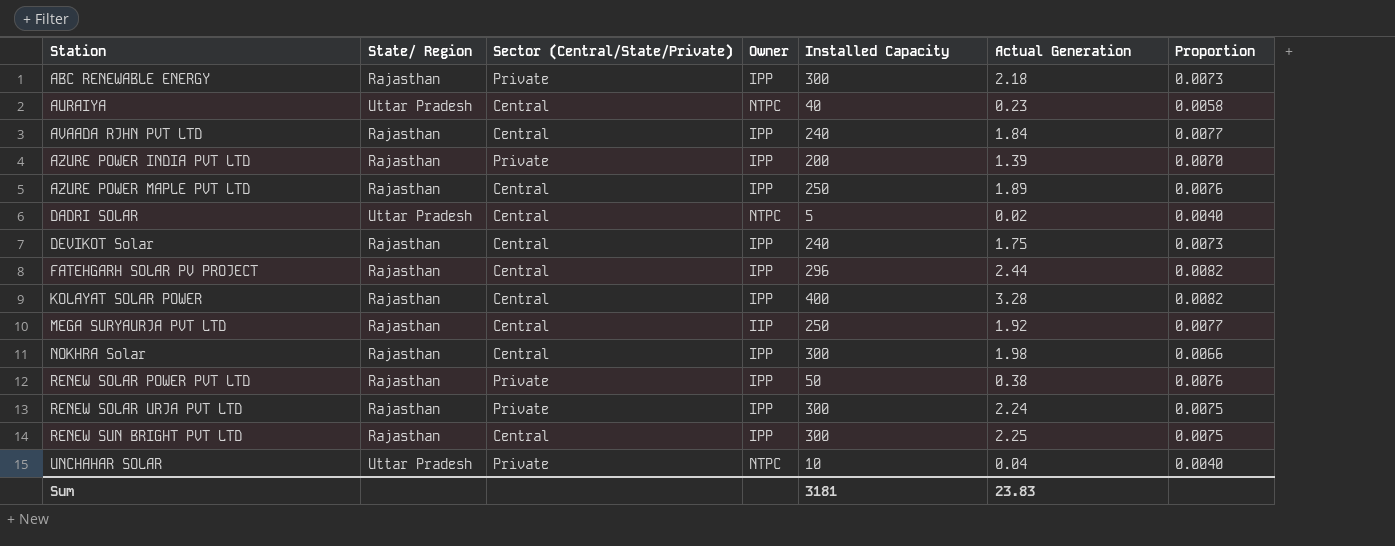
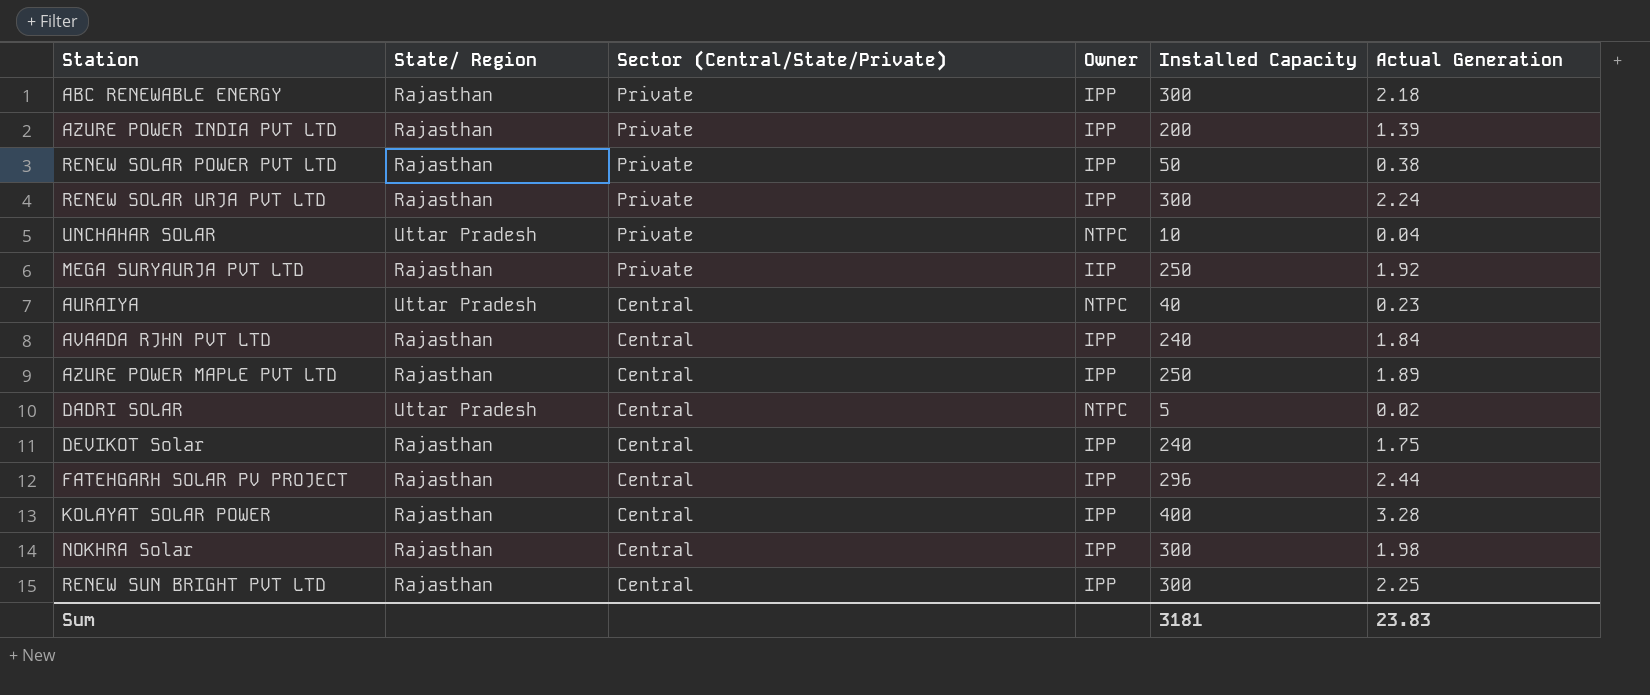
row order: Station ascending -> Sector (Central/State/Private) descending
column Proportion | formula: [Actual Generation] / [Installed Capacity] -> none
MEGA SURYAURJA PVT LTD | Sector (Central/State/Private): Central -> Private

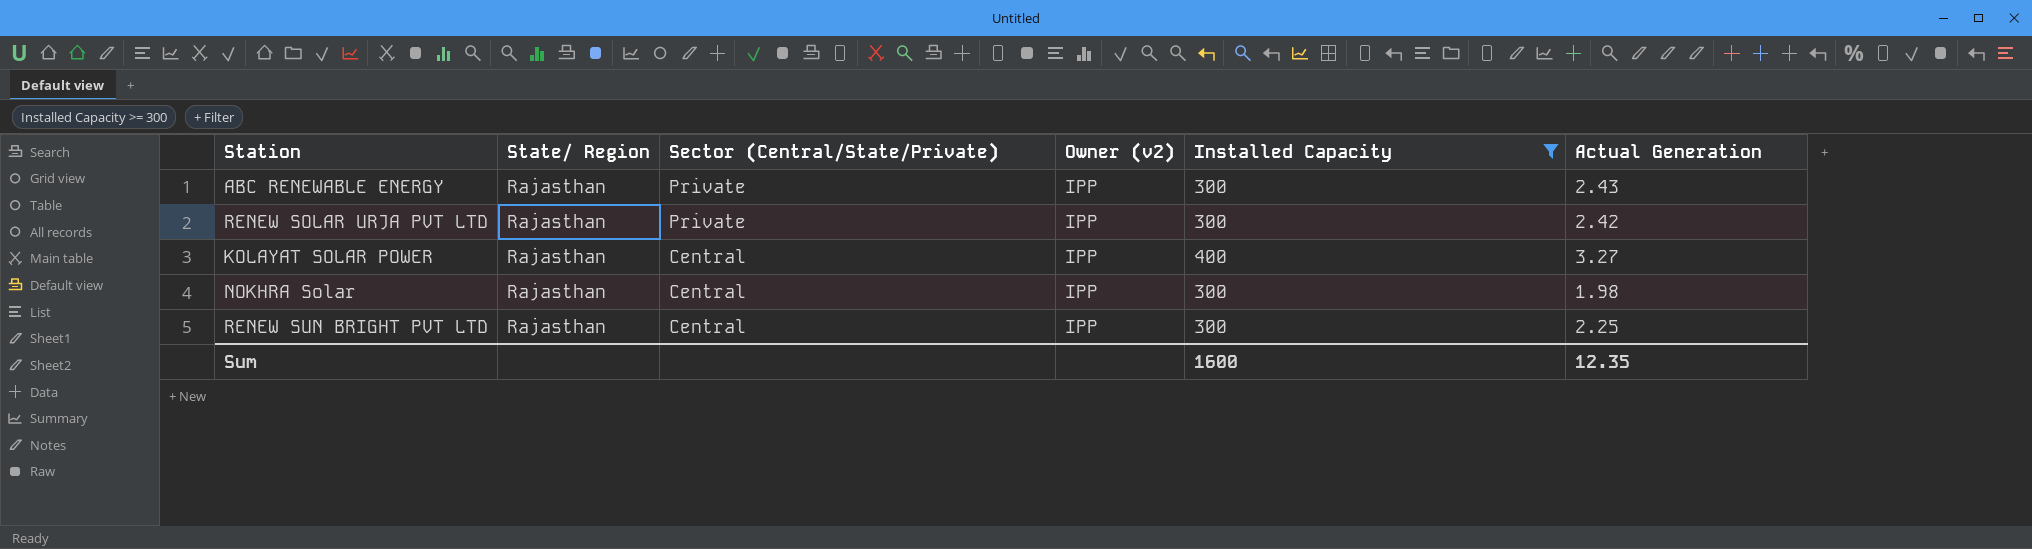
filter: none -> Installed Capacity >= 300
column name: Owner -> Owner (v2)
ABC RENEWABLE ENERGY | Actual Generation: 2.18 -> 2.43
RENEW SOLAR URJA PVT LTD | Actual Generation: 2.24 -> 2.42
KOLAYAT SOLAR POWER | Actual Generation: 3.28 -> 3.27
Sum | Installed Capacity: 3181 -> 1600
Sum | Actual Generation: 23.83 -> 12.35

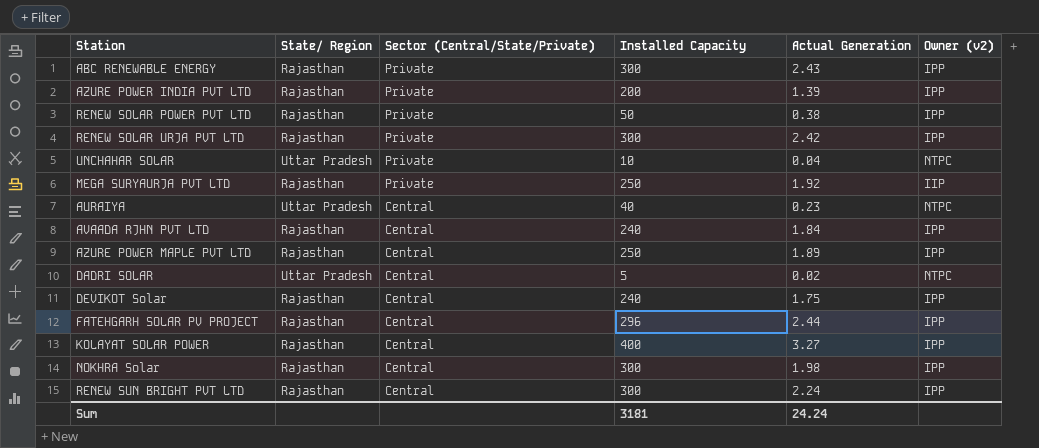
filter: Installed Capacity >= 300 -> none
column Owner (v2) | position: 4 -> 6
RENEW SUN BRIGHT PVT LTD | Actual Generation: 2.25 -> 2.24
Sum | Installed Capacity: 1600 -> 3181
Sum | Actual Generation: 12.35 -> 24.24

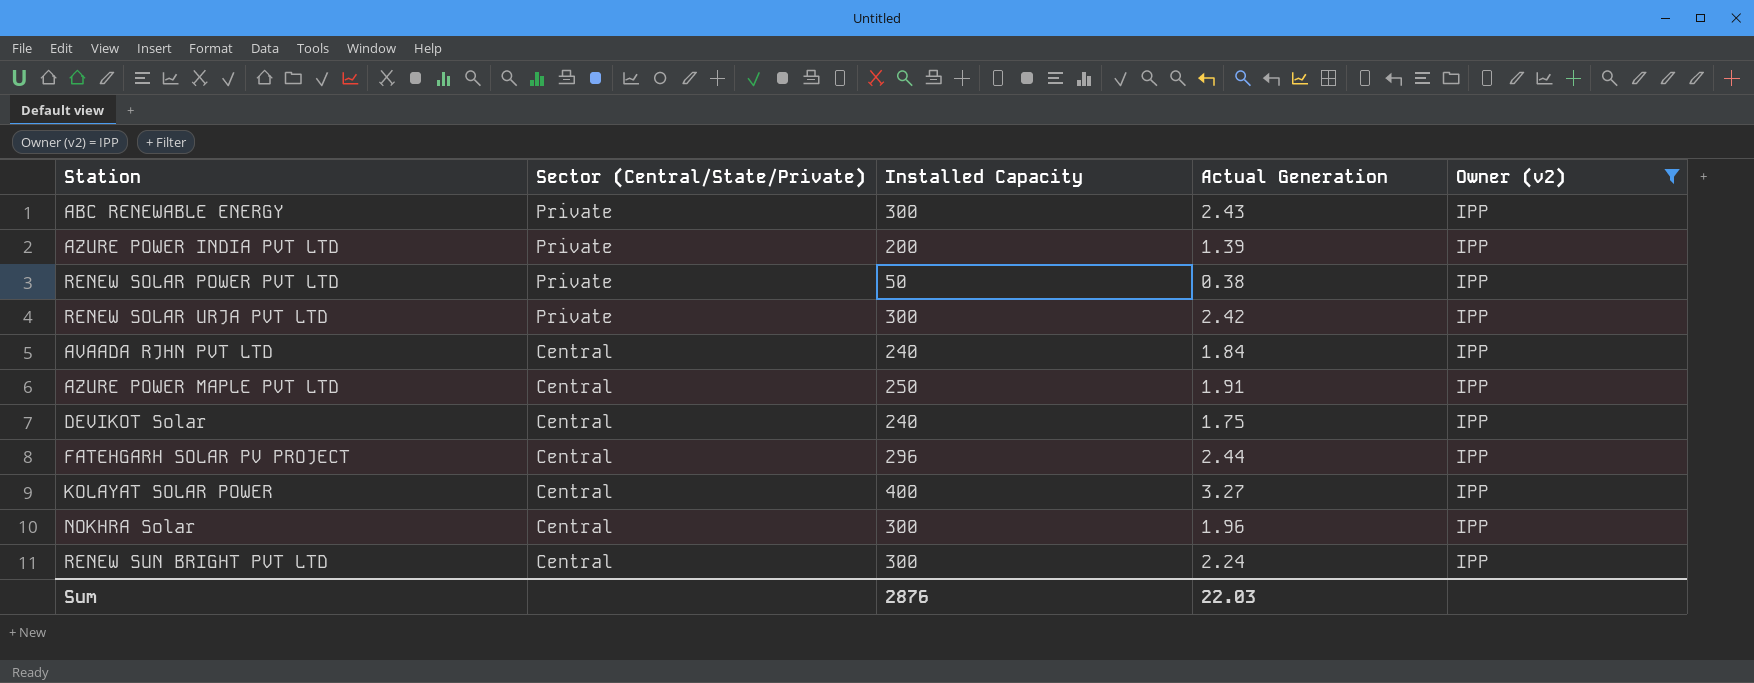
filter: none -> Owner (v2) = IPP
column State/ Region | position: 2 -> none
AZURE POWER MAPLE PVT LTD | Actual Generation: 1.89 -> 1.91
NOKHRA Solar | Actual Generation: 1.98 -> 1.96
Sum | Installed Capacity: 3181 -> 2876
Sum | Actual Generation: 24.24 -> 22.03

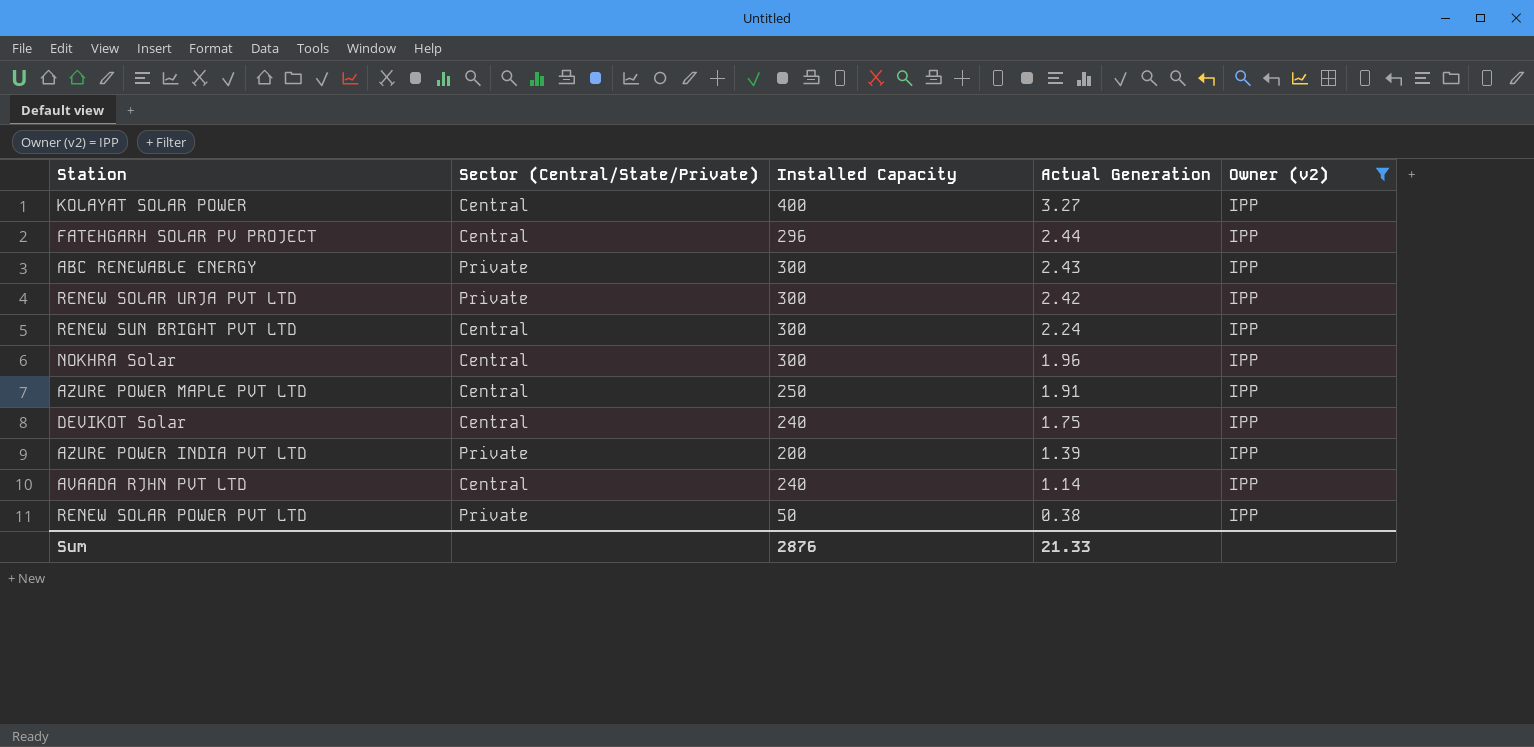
row order: Sector (Central/State/Private) descending -> Actual Generation descending
AVAADA RJHN PVT LTD | Actual Generation: 1.84 -> 1.14
Sum | Actual Generation: 22.03 -> 21.33

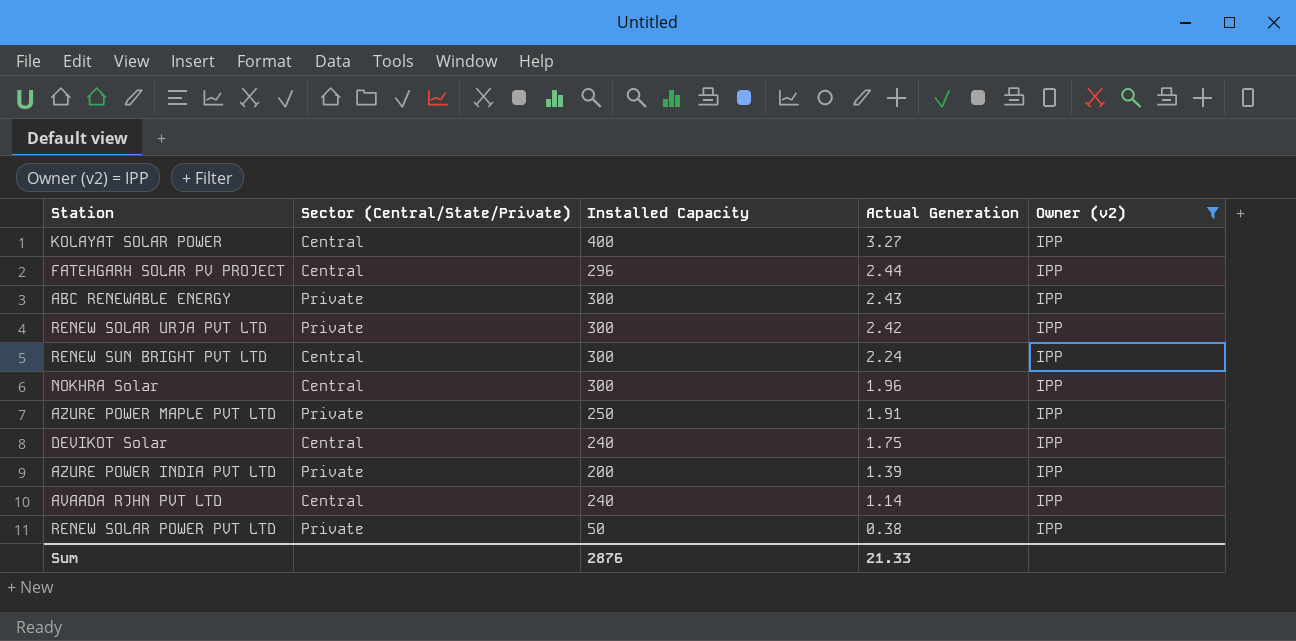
AZURE POWER MAPLE PVT LTD | Sector (Central/State/Private): Central -> Private

